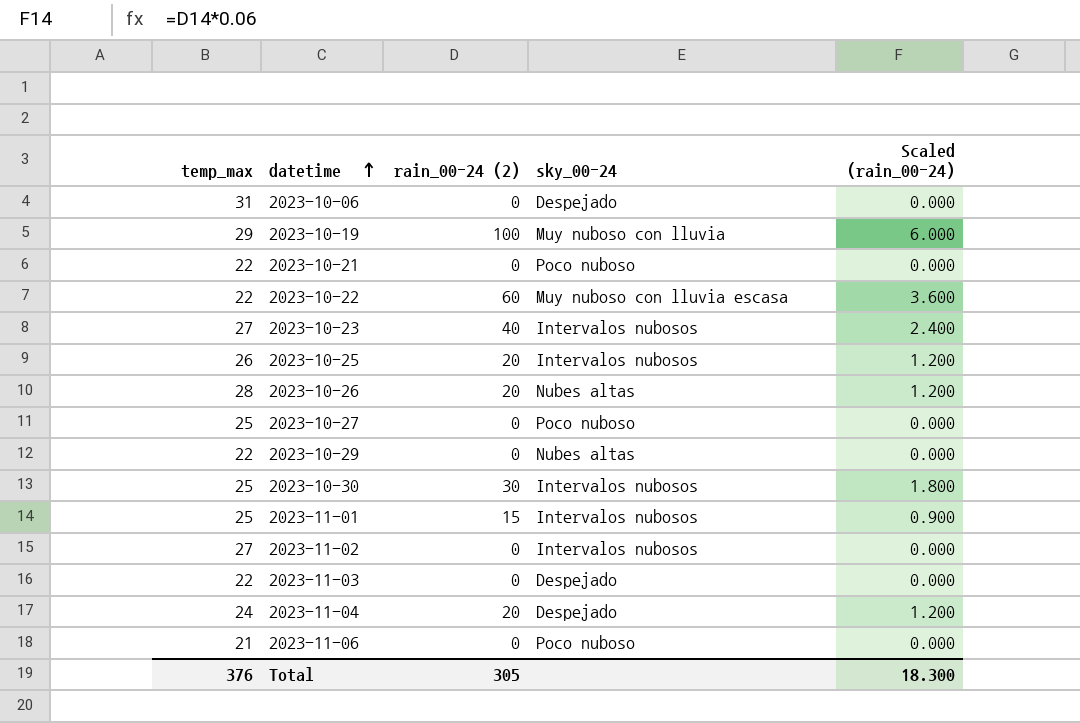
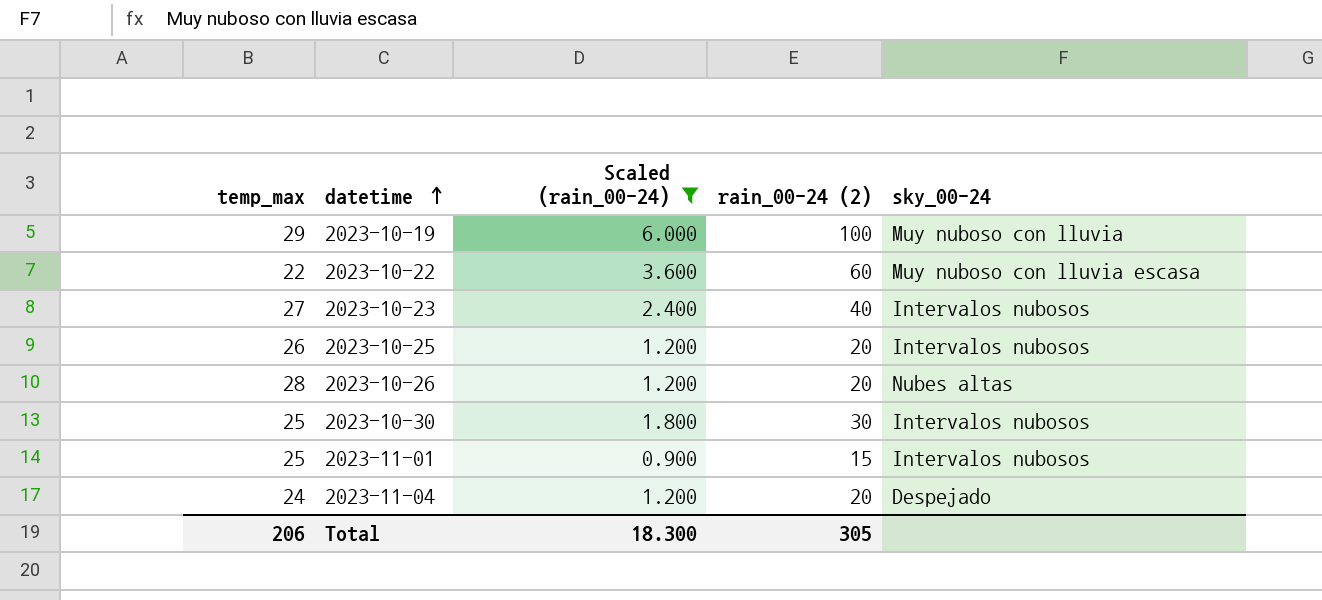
filter: none -> Scaled (rain_00-24) != 0.000
column Scaled (rain_00-24) | position: 5 -> 3
Total | temp_max: 376 -> 206

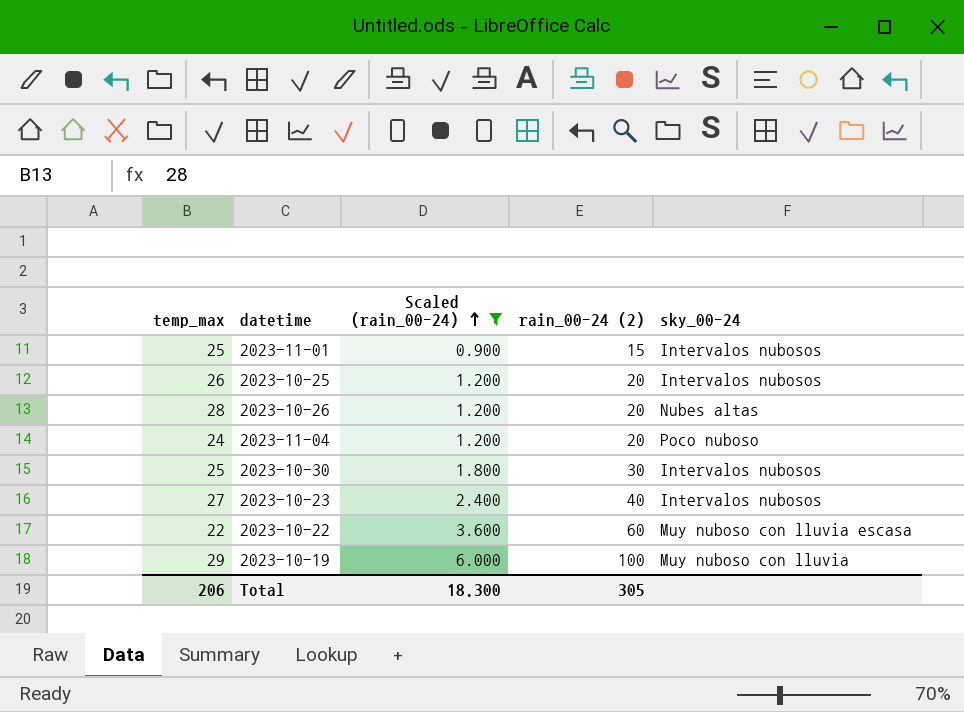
row order: datetime ascending -> Scaled (rain_00-24) ascending
2023-11-04 | sky_00-24: Despejado -> Poco nuboso

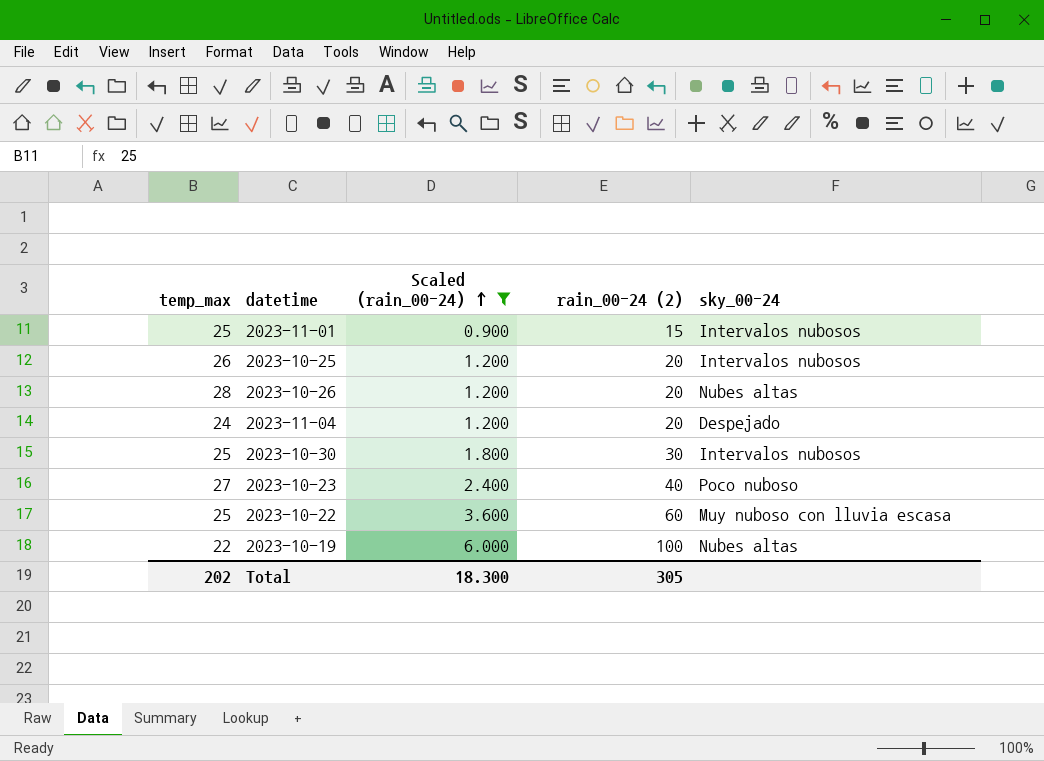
2023-11-04 | sky_00-24: Poco nuboso -> Despejado
2023-10-23 | sky_00-24: Intervalos nubosos -> Poco nuboso
2023-10-22 | temp_max: 22 -> 25
2023-10-19 | temp_max: 29 -> 22
2023-10-19 | sky_00-24: Muy nuboso con lluvia -> Nubes altas
Total | temp_max: 206 -> 202

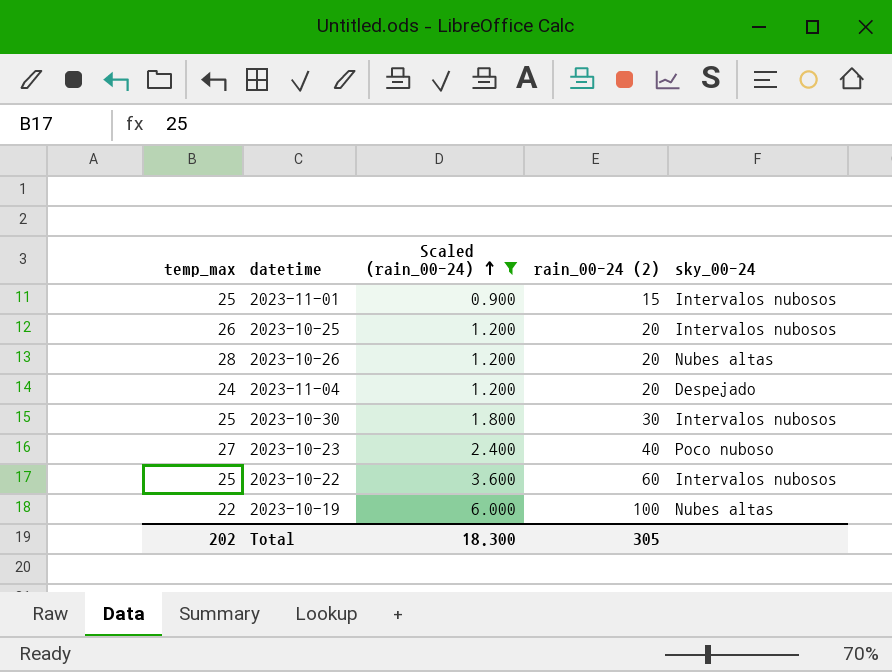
2023-10-22 | sky_00-24: Muy nuboso con lluvia escasa -> Intervalos nubosos

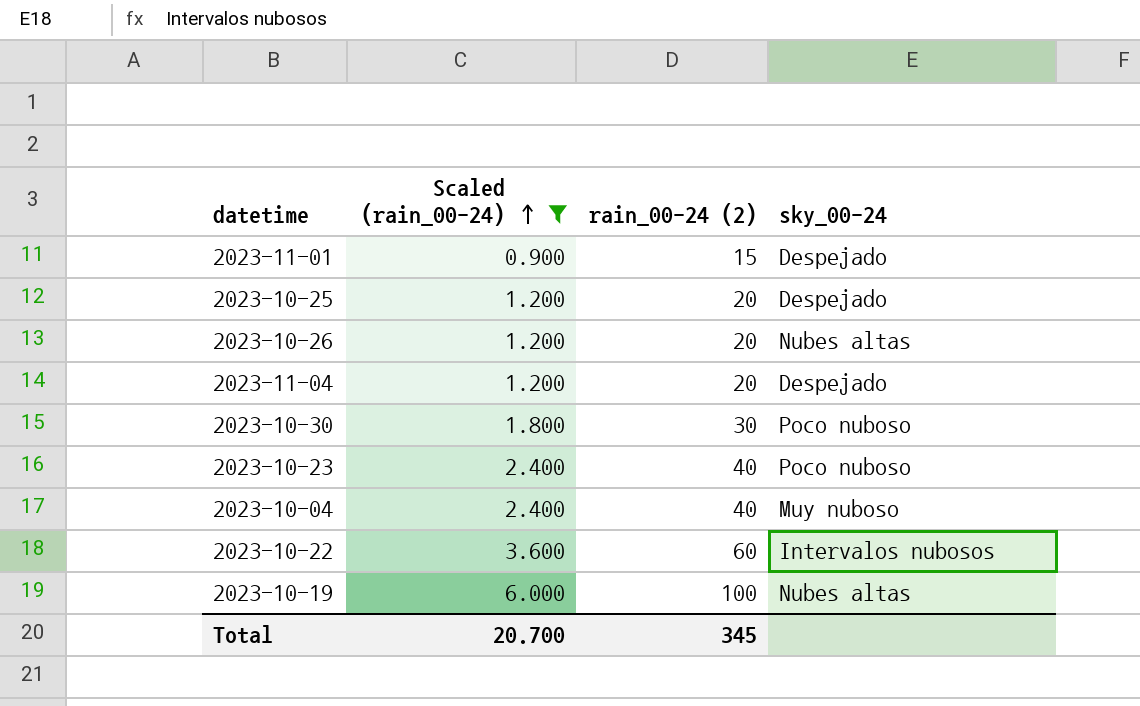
column temp_max | position: 1 -> none
2023-11-01 | sky_00-24: Intervalos nubosos -> Despejado
2023-10-25 | sky_00-24: Intervalos nubosos -> Despejado
2023-10-30 | sky_00-24: Intervalos nubosos -> Poco nuboso
row 2023-10-04: none -> 2.400 | 40 | Muy nuboso
Total | Scaled (rain_00-24): 18.300 -> 20.700
Total | rain_00-24 (2): 305 -> 345

